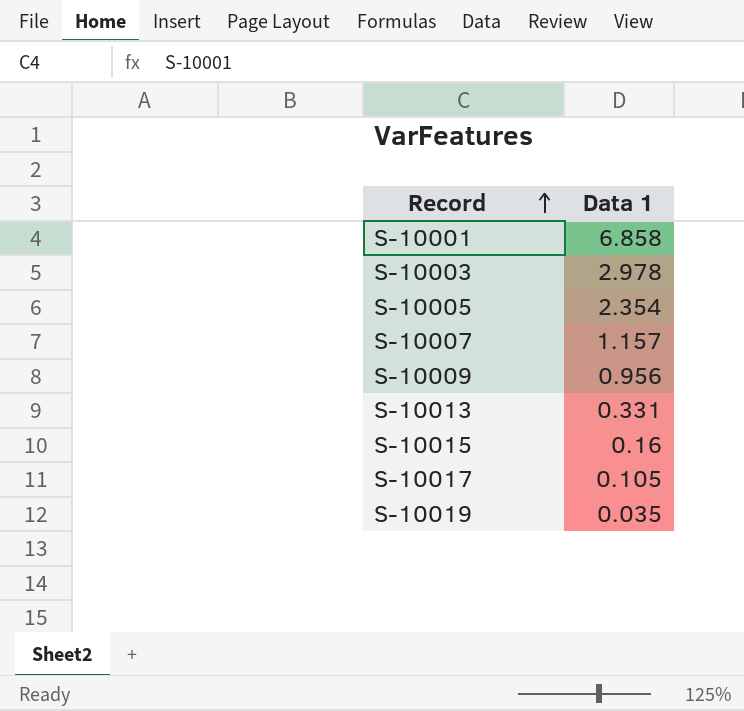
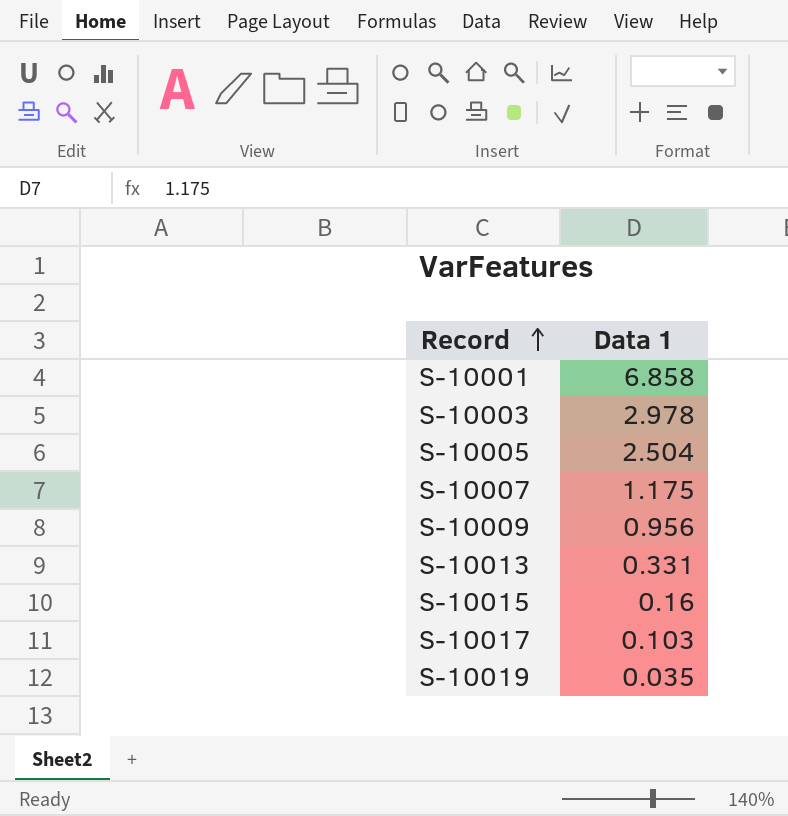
S-10005 | Data 1: 2.354 -> 2.504
S-10007 | Data 1: 1.157 -> 1.175
S-10017 | Data 1: 0.105 -> 0.103

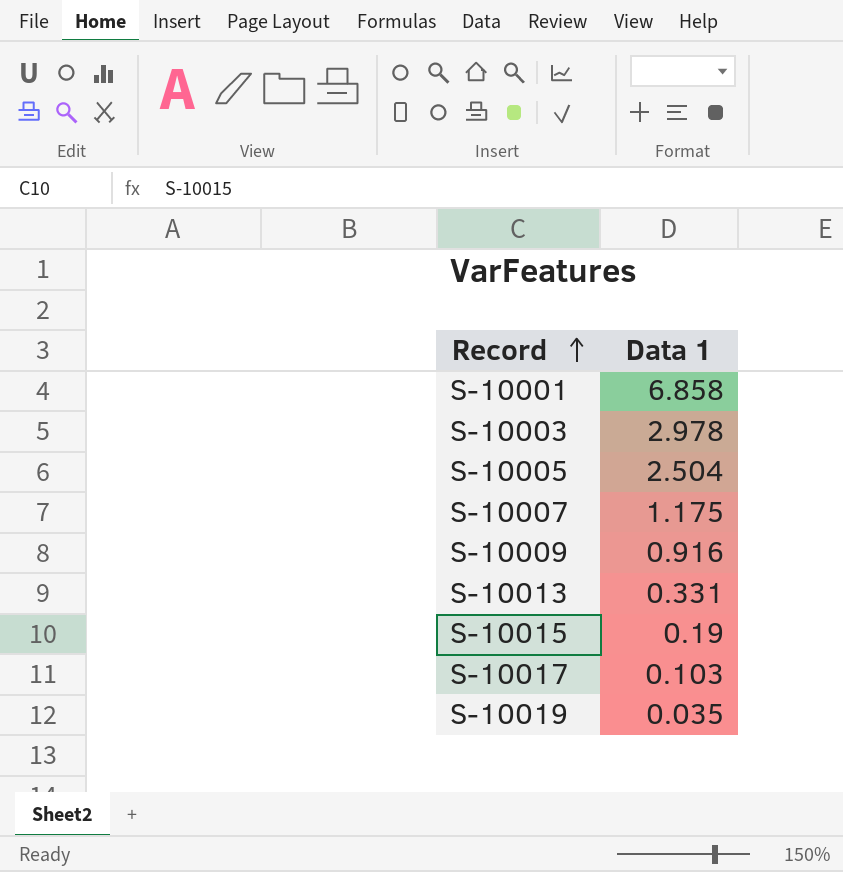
S-10009 | Data 1: 0.956 -> 0.916
S-10015 | Data 1: 0.16 -> 0.19

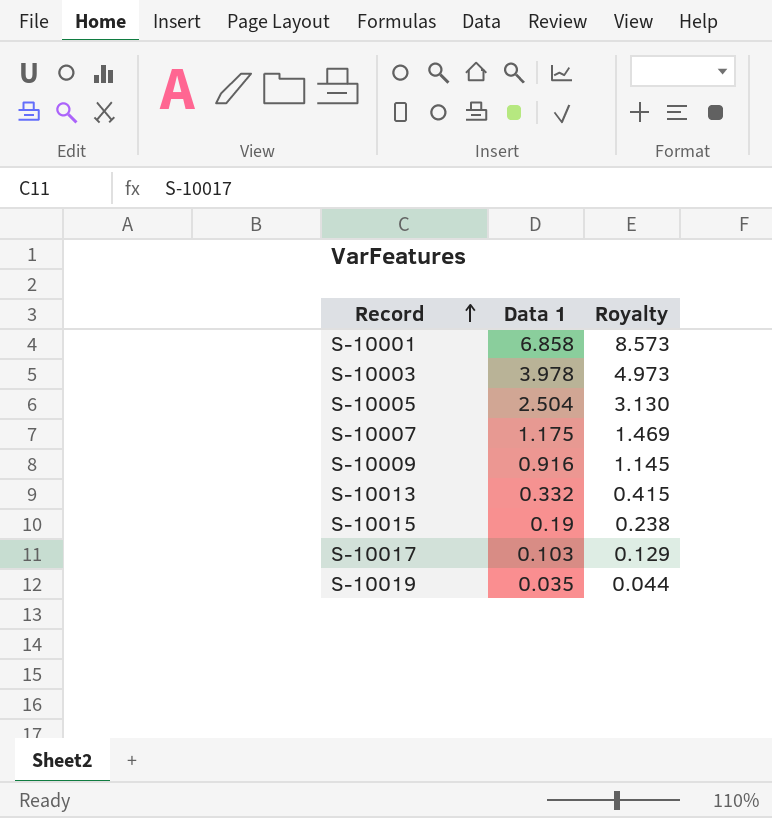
column Royalty | formula: none -> [Data 1] * 1.25
S-10003 | Data 1: 2.978 -> 3.978
S-10013 | Data 1: 0.331 -> 0.332

